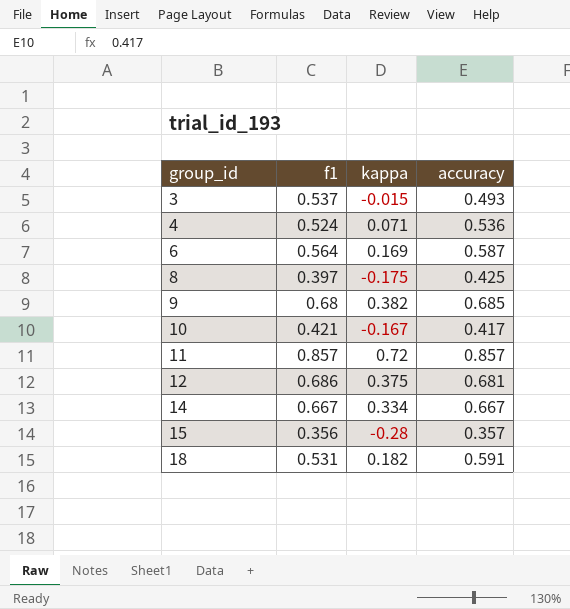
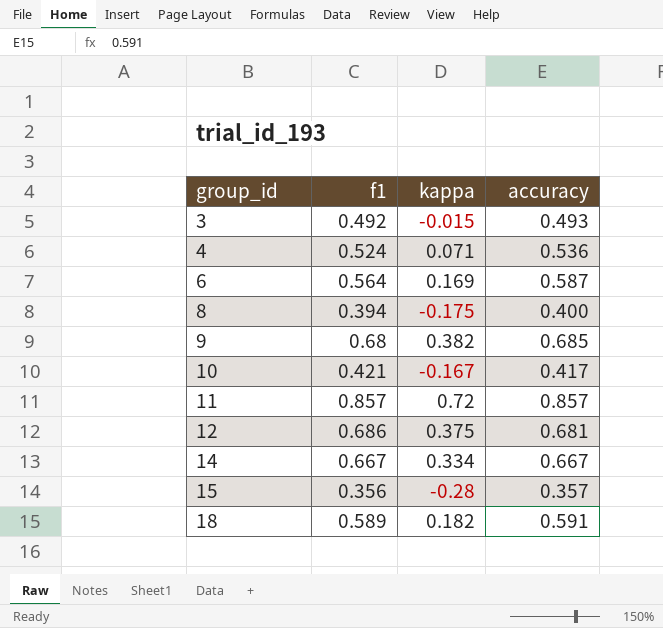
3 | f1: 0.537 -> 0.492
8 | f1: 0.397 -> 0.394
8 | accuracy: 0.425 -> 0.400
18 | f1: 0.531 -> 0.589

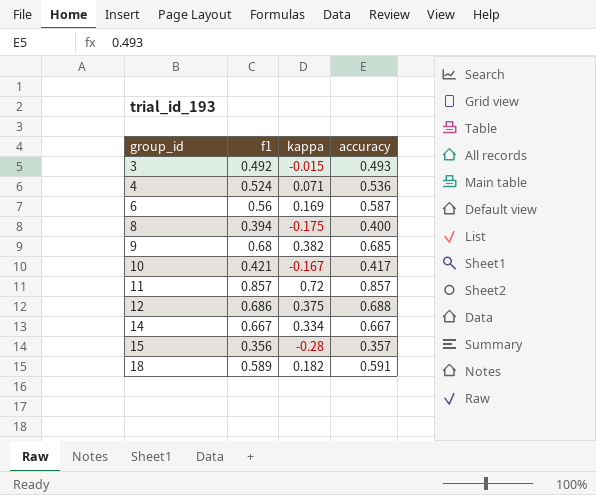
6 | f1: 0.564 -> 0.56
12 | accuracy: 0.681 -> 0.688

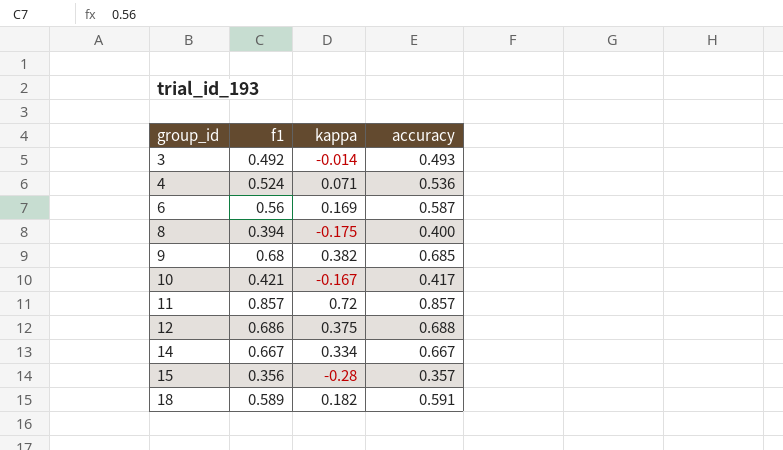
3 | kappa: -0.015 -> -0.014

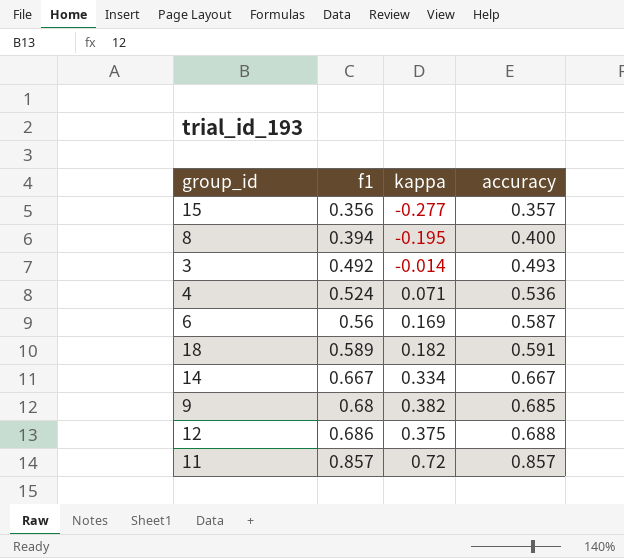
row order: group_id ascending -> f1 ascending
row 10: 0.421 | -0.167 | 0.417 -> none
15 | kappa: -0.28 -> -0.277
8 | kappa: -0.175 -> -0.195

